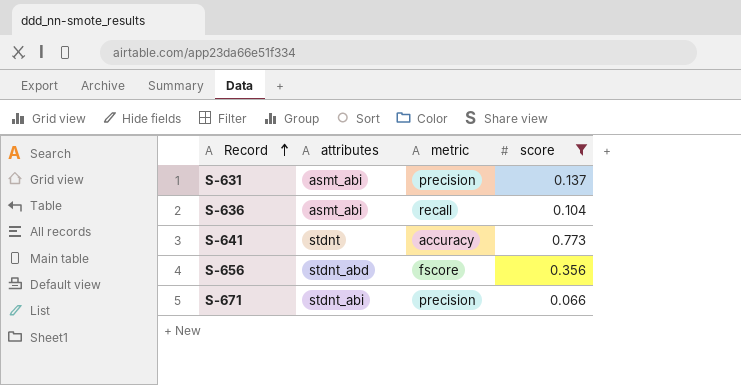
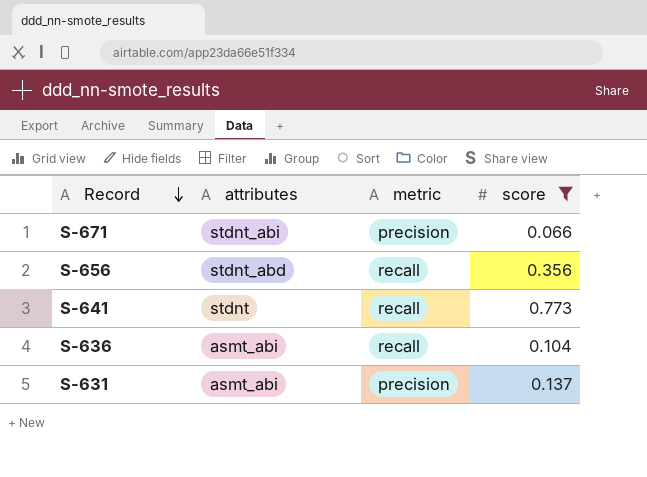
row order: Record ascending -> Record descending
S-656 | metric: fscore -> recall
S-641 | metric: accuracy -> recall

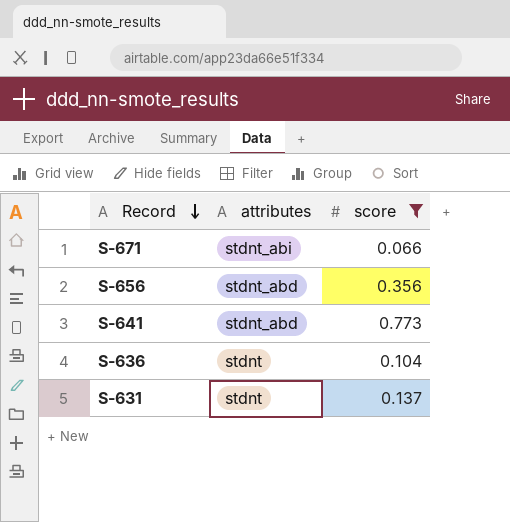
column metric | position: 3 -> none
S-641 | attributes: stdnt -> stdnt_abd
S-636 | attributes: asmt_abi -> stdnt
S-631 | attributes: asmt_abi -> stdnt

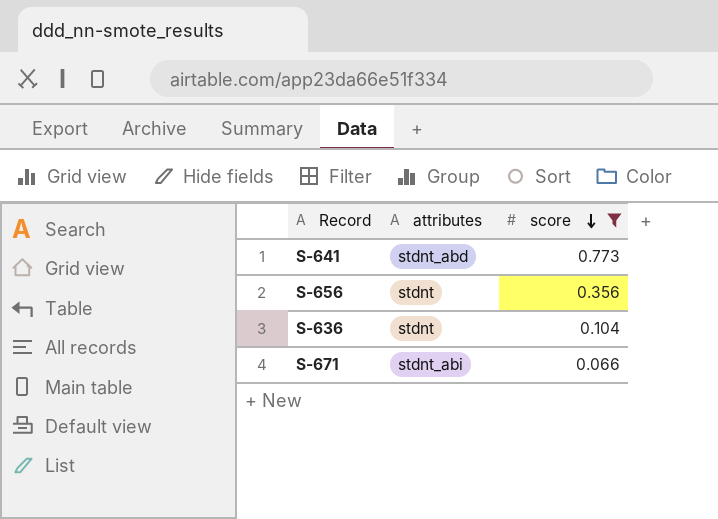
row order: Record descending -> score descending
row S-631: stdnt | 0.137 -> none
S-656 | attributes: stdnt_abd -> stdnt

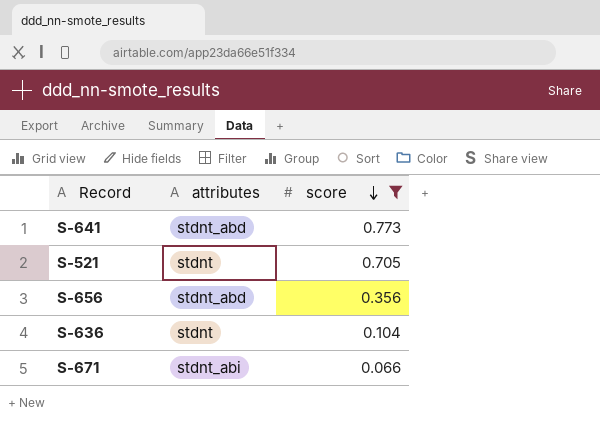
row S-521: none -> stdnt | 0.705
S-656 | attributes: stdnt -> stdnt_abd

